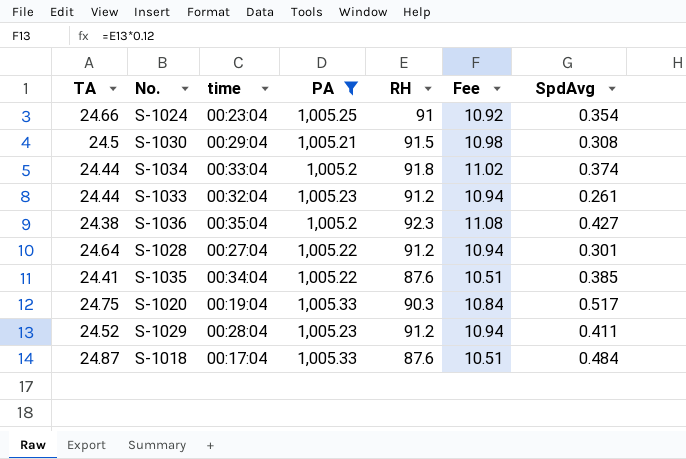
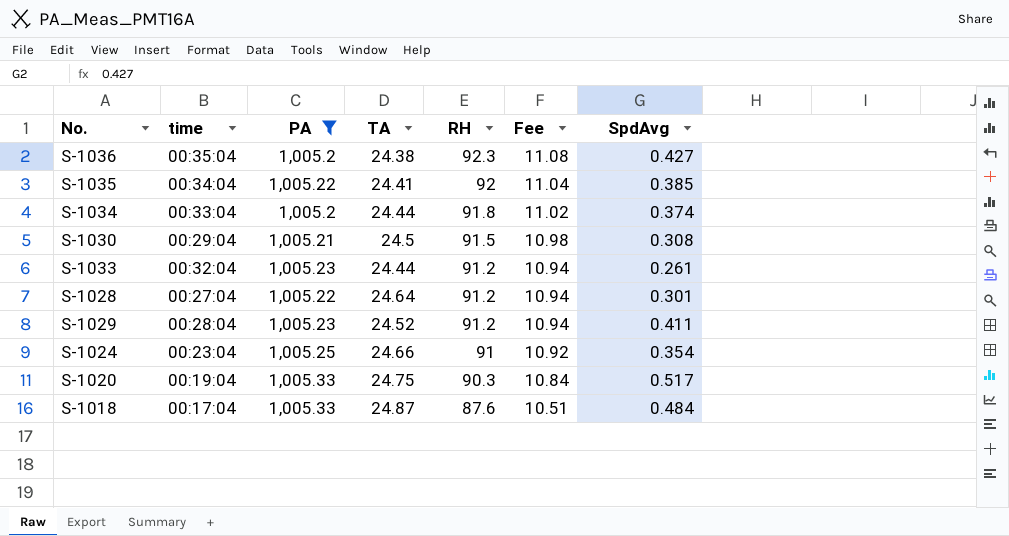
row order: none -> RH descending
column TA | position: 1 -> 4
S-1035 | RH: 87.6 -> 92
S-1035 | Fee: 10.51 -> 11.04

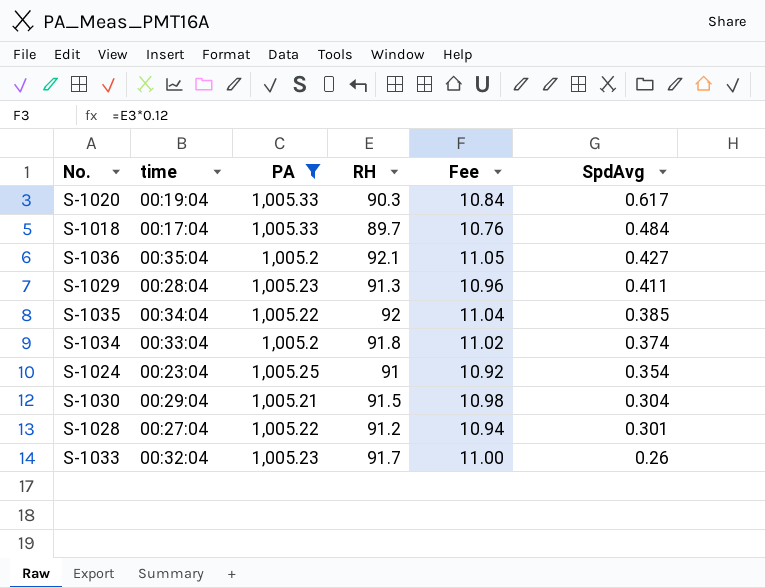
row order: RH descending -> SpdAvg descending
column TA | position: 4 -> none
S-1020 | SpdAvg: 0.517 -> 0.617
S-1018 | RH: 87.6 -> 89.7
S-1018 | Fee: 10.51 -> 10.76
S-1036 | RH: 92.3 -> 92.1
S-1036 | Fee: 11.08 -> 11.05
S-1029 | RH: 91.2 -> 91.3
S-1029 | Fee: 10.94 -> 10.96
S-1030 | SpdAvg: 0.308 -> 0.304
S-1033 | RH: 91.2 -> 91.7
S-1033 | Fee: 10.94 -> 11.00
S-1033 | SpdAvg: 0.261 -> 0.26

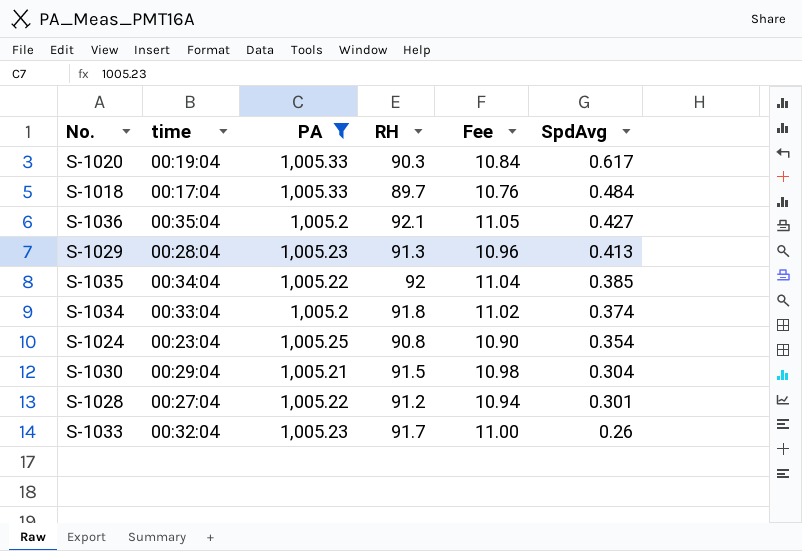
S-1029 | SpdAvg: 0.411 -> 0.413
S-1024 | RH: 91 -> 90.8
S-1024 | Fee: 10.92 -> 10.90

